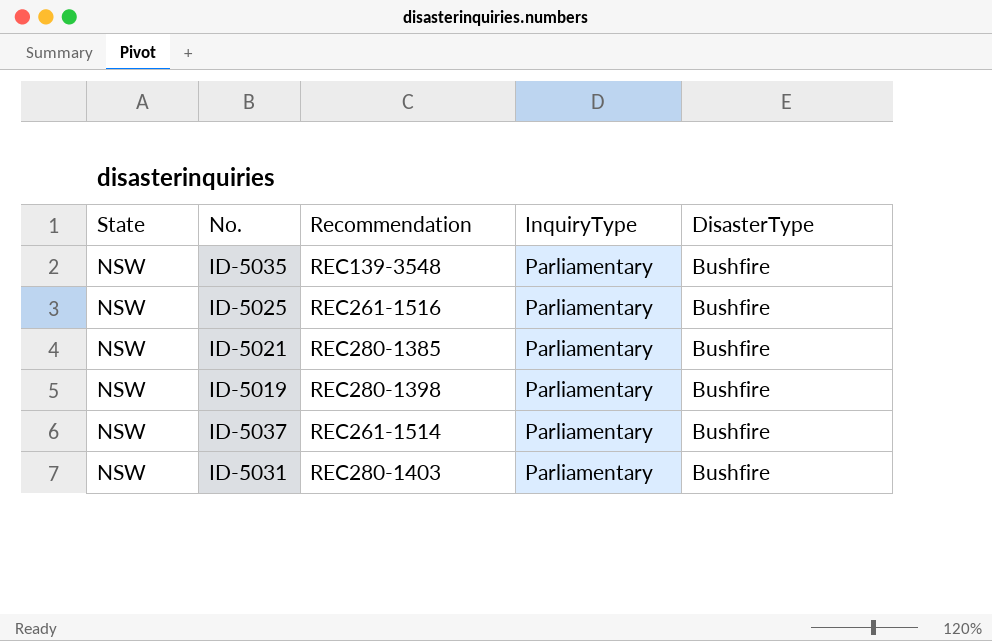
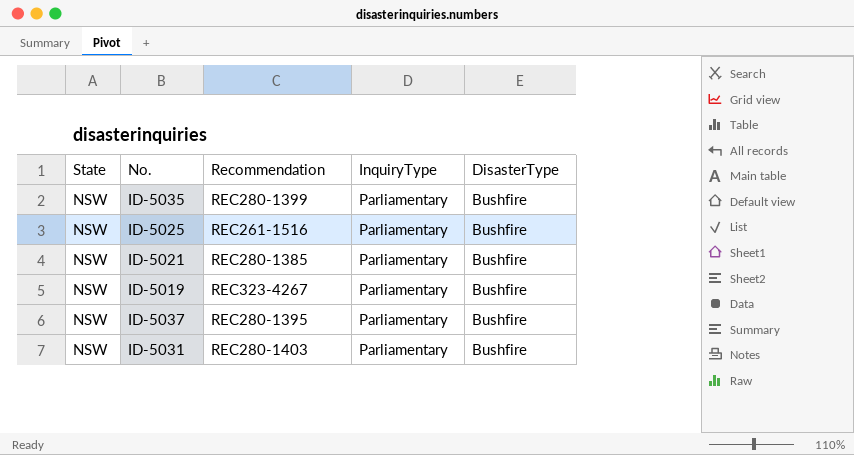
ID-5035 | Recommendation: REC139-3548 -> REC280-1399
ID-5019 | Recommendation: REC280-1398 -> REC323-4267
ID-5037 | Recommendation: REC261-1514 -> REC280-1395

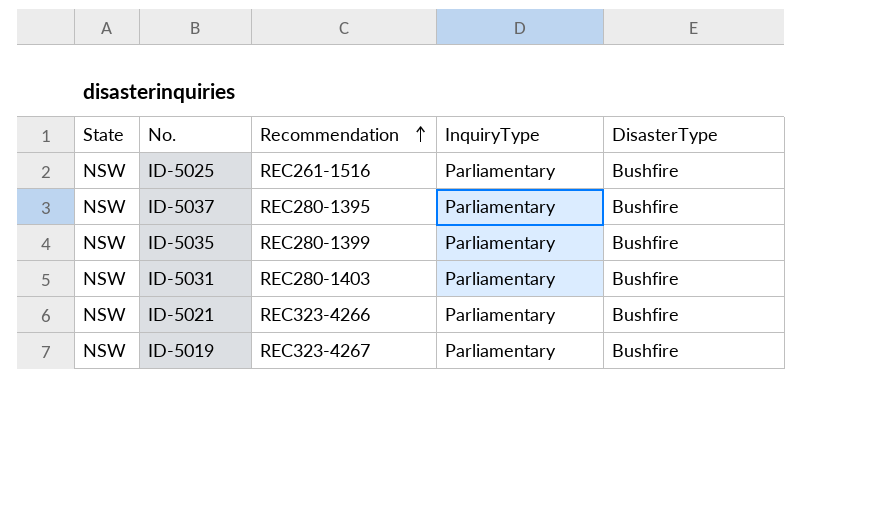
row order: none -> Recommendation ascending
ID-5021 | Recommendation: REC280-1385 -> REC323-4266

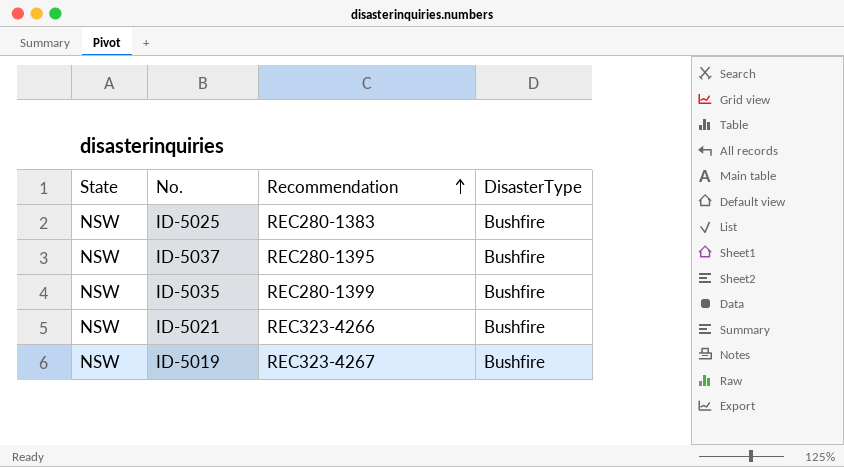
column InquiryType | position: 4 -> none
row ID-5031: NSW | REC280-1403 | Parliamentary | Bushfire -> none
ID-5025 | Recommendation: REC261-1516 -> REC280-1383

